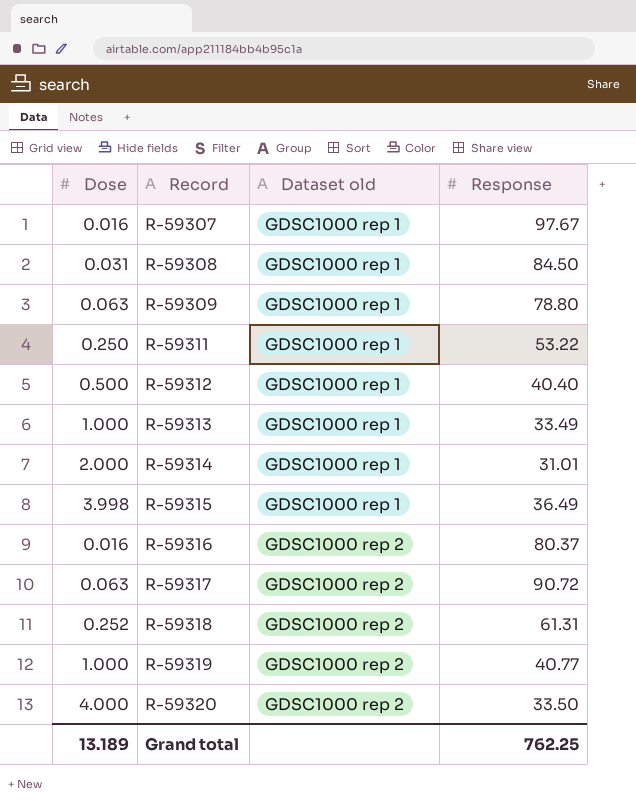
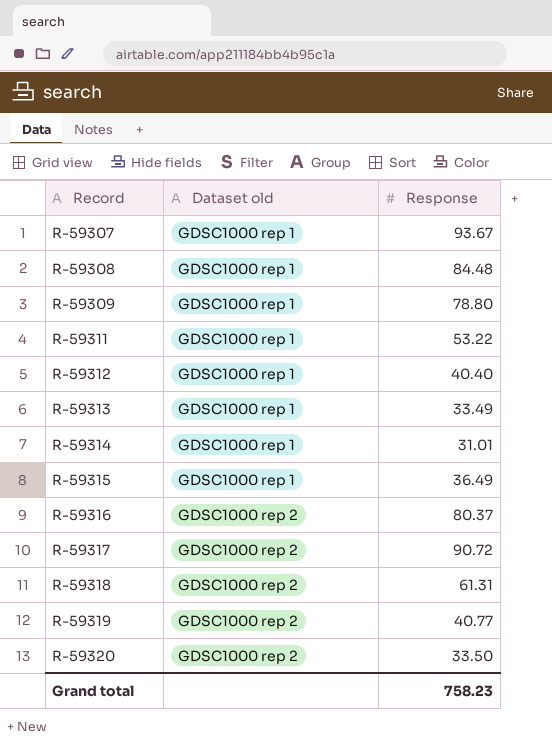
column Dose | position: 1 -> none
R-59307 | Response: 97.67 -> 93.67
R-59308 | Response: 84.50 -> 84.48
Grand total | Response: 762.25 -> 758.23

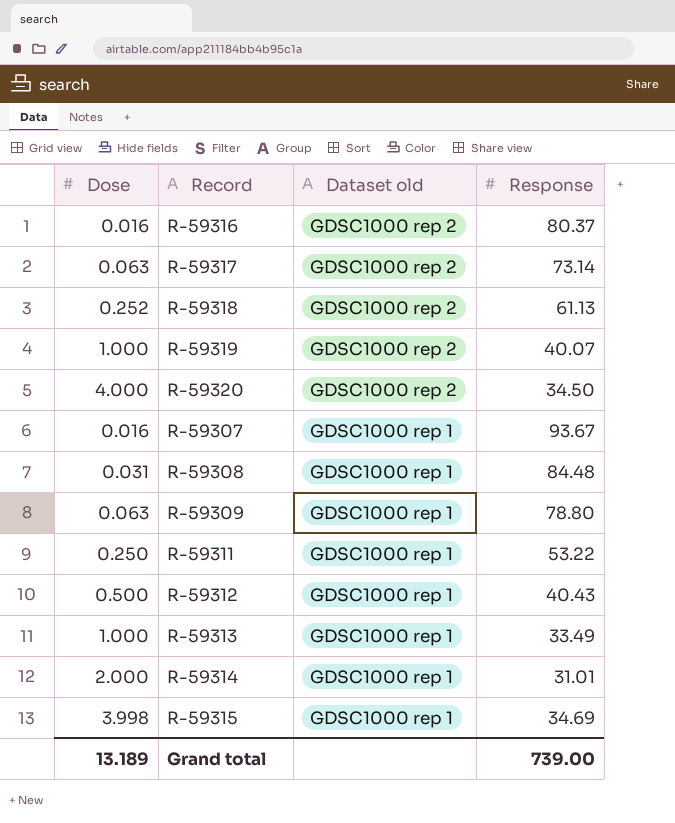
row order: Record ascending -> Dataset old descending
column Dose | position: none -> 1
R-59317 | Response: 90.72 -> 73.14
R-59318 | Response: 61.31 -> 61.13
R-59319 | Response: 40.77 -> 40.07
R-59320 | Response: 33.50 -> 34.50
R-59312 | Response: 40.40 -> 40.43
R-59315 | Response: 36.49 -> 34.69
Grand total | Response: 758.23 -> 739.00

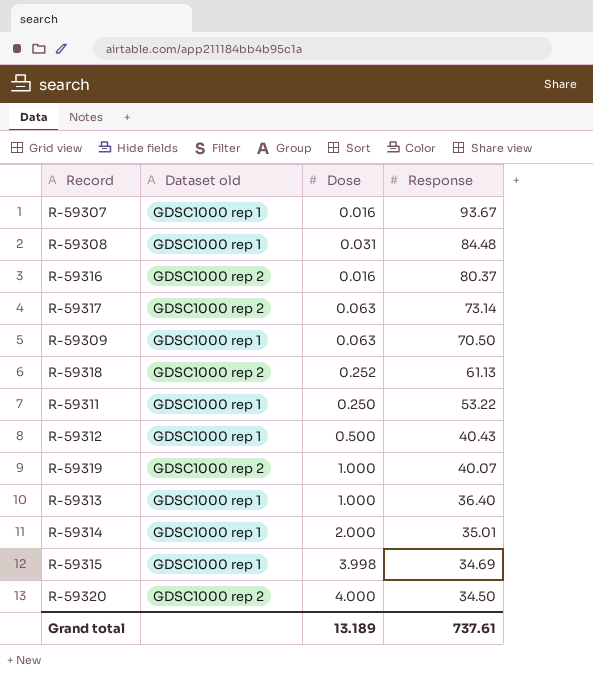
row order: Dataset old descending -> Response descending
column Dose | position: 1 -> 3
R-59309 | Response: 78.80 -> 70.50
R-59313 | Response: 33.49 -> 36.40
R-59314 | Response: 31.01 -> 35.01
Grand total | Response: 739.00 -> 737.61

